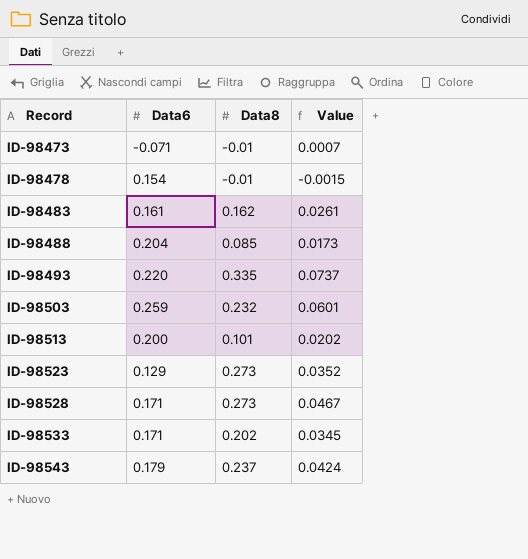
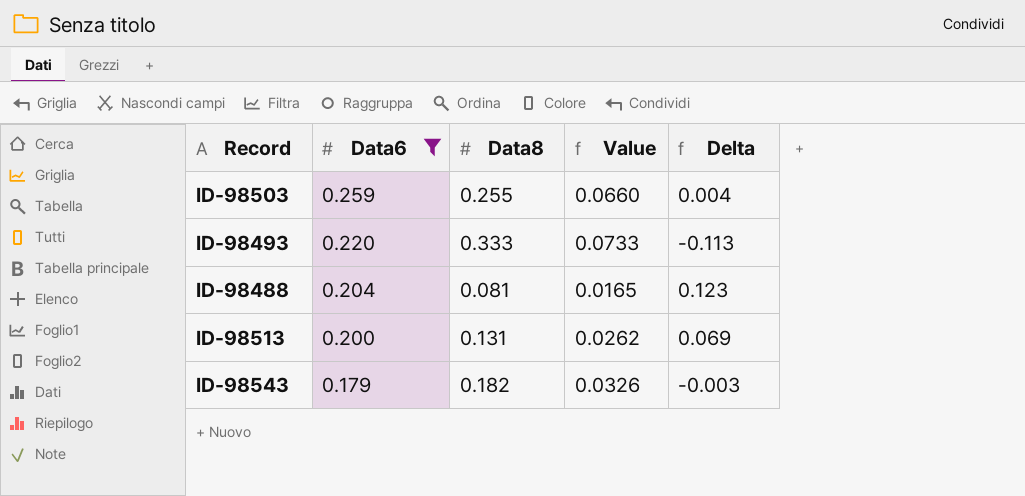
filter: none -> Data6 >= 0.179
row order: Record ascending -> Data6 descending
column Delta | formula: none -> [Data6] - [Data8]
ID-98503 | Data8: 0.232 -> 0.255
ID-98503 | Value: 0.0601 -> 0.0660
ID-98493 | Data8: 0.335 -> 0.333
ID-98493 | Value: 0.0737 -> 0.0733
ID-98488 | Data8: 0.085 -> 0.081
ID-98488 | Value: 0.0173 -> 0.0165
ID-98513 | Data8: 0.101 -> 0.131
ID-98513 | Value: 0.0202 -> 0.0262
ID-98543 | Data8: 0.237 -> 0.182
ID-98543 | Value: 0.0424 -> 0.0326

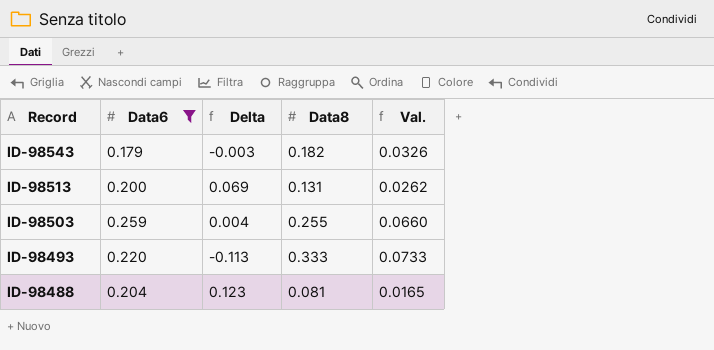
row order: Data6 descending -> Record descending
column Delta | position: 5 -> 3
column name: Value -> Val.

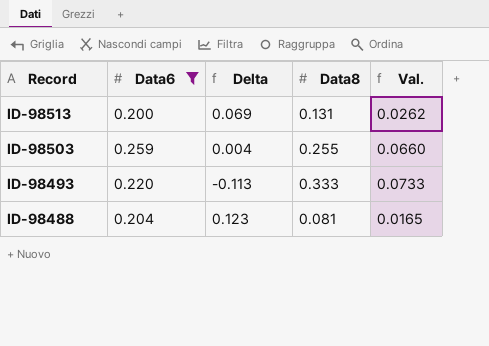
row ID-98543: 0.179 | -0.003 | 0.182 | 0.0326 -> none

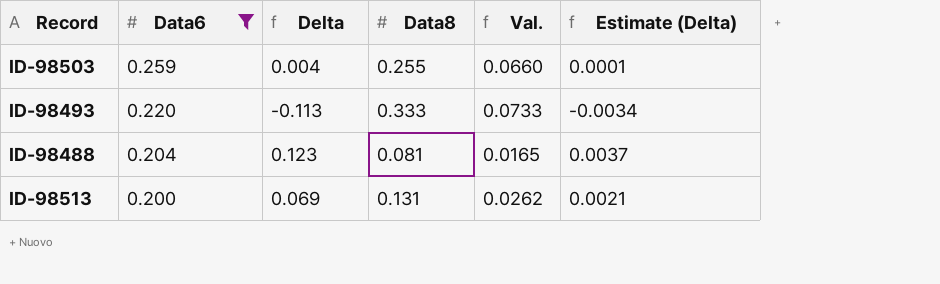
row order: Record descending -> Data6 descending
column Estimate (Delta) | formula: none -> [Delta] * 0.03

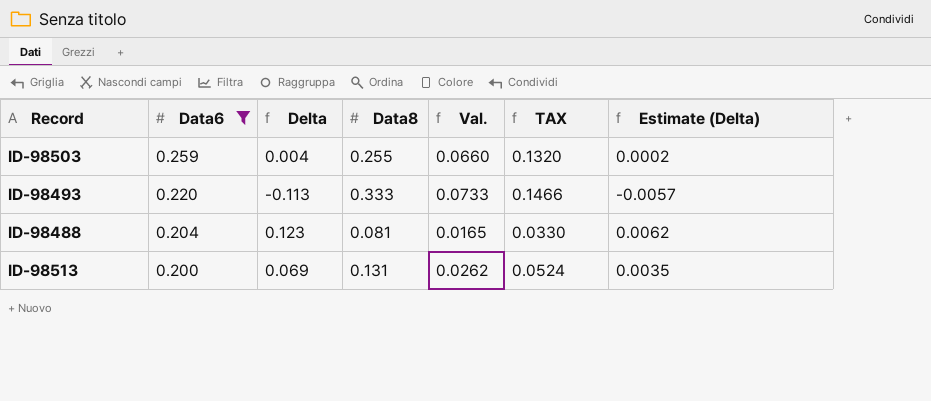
column TAX | formula: none -> [Val.] * 2
column Estimate (Delta) | formula: [Delta] * 0.03 -> [Delta] * 0.05

